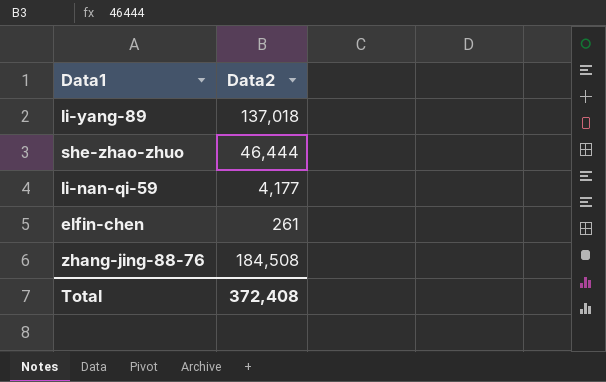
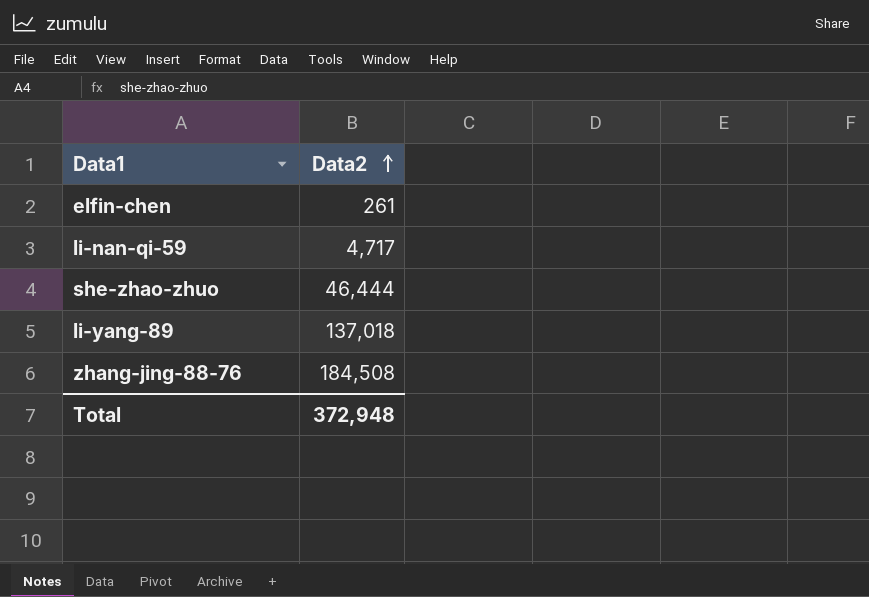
row order: none -> Data2 ascending
li-nan-qi-59 | Data2: 4,177 -> 4,717
Total | Data2: 372,408 -> 372,948

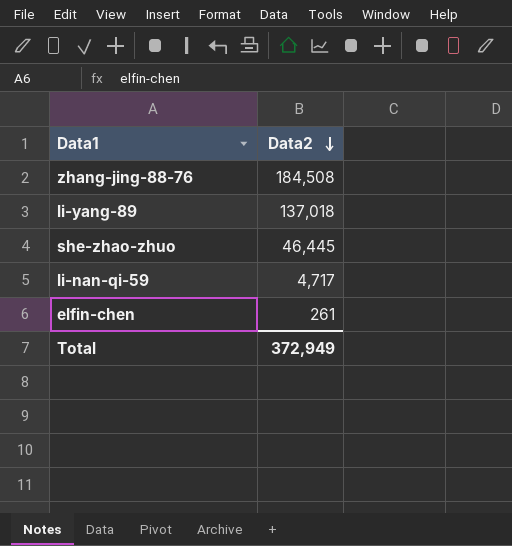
row order: Data2 ascending -> Data2 descending
she-zhao-zhuo | Data2: 46,444 -> 46,445
Total | Data2: 372,948 -> 372,949

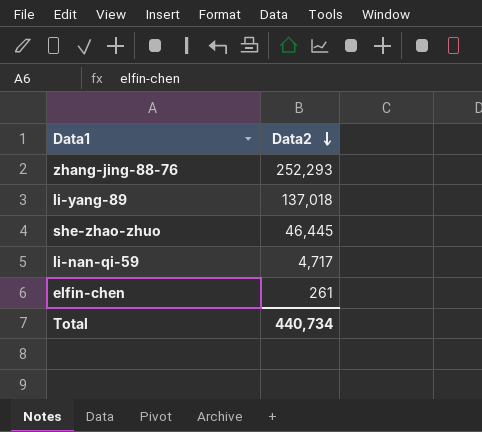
zhang-jing-88-76 | Data2: 184,508 -> 252,293
Total | Data2: 372,949 -> 440,734

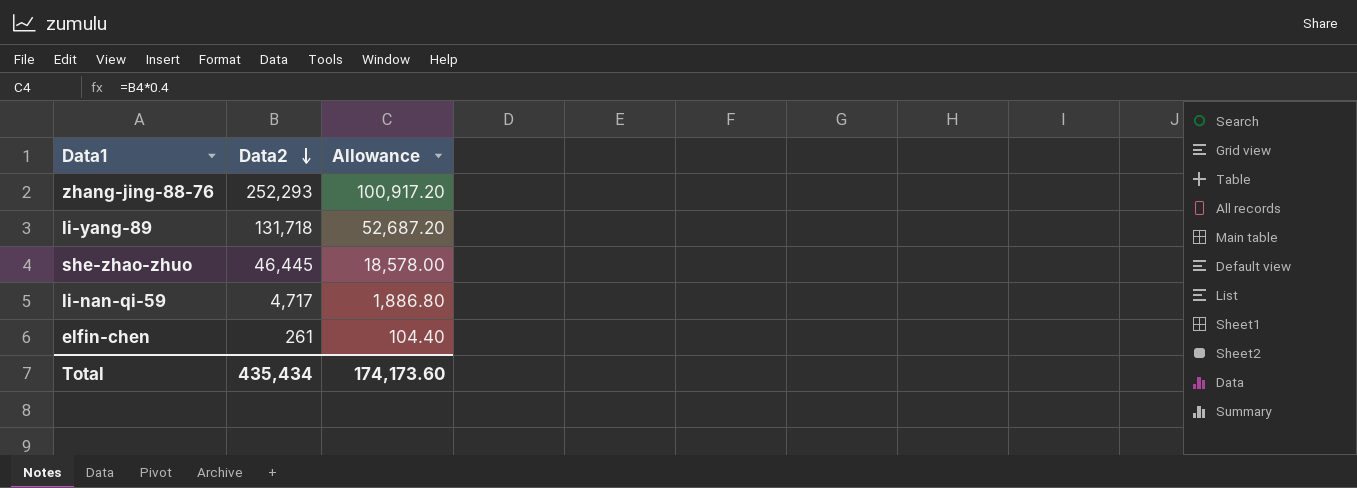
column Allowance | formula: none -> [Data2] * 0.4
li-yang-89 | Data2: 137,018 -> 131,718
Total | Data2: 440,734 -> 435,434

